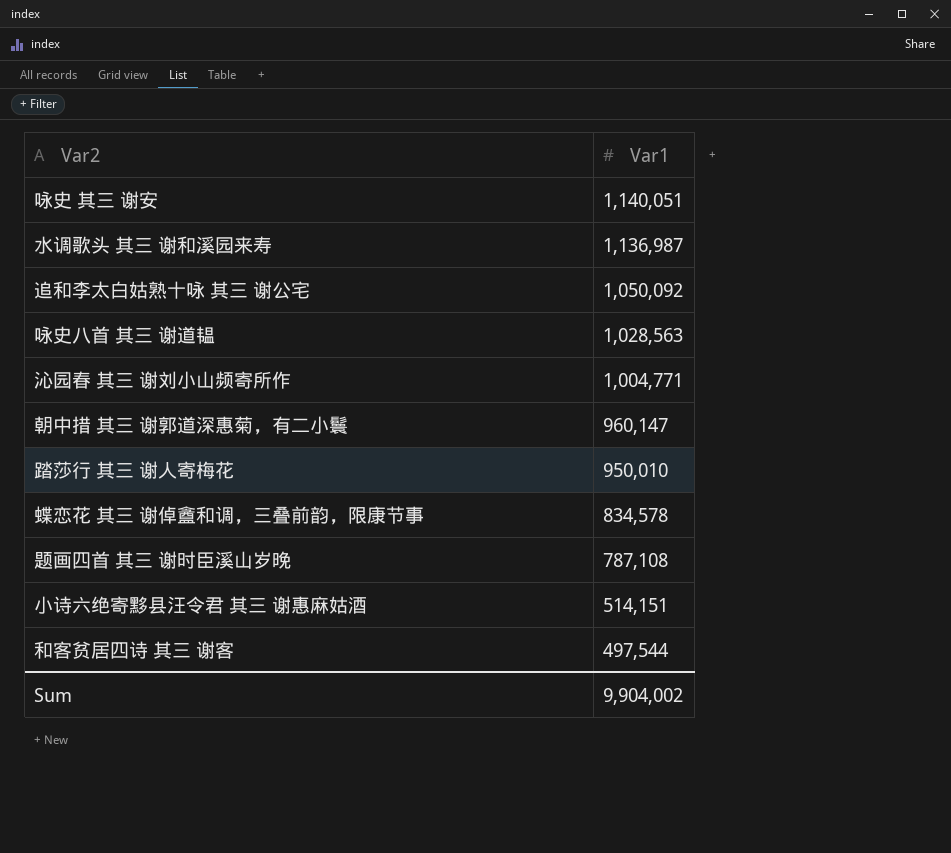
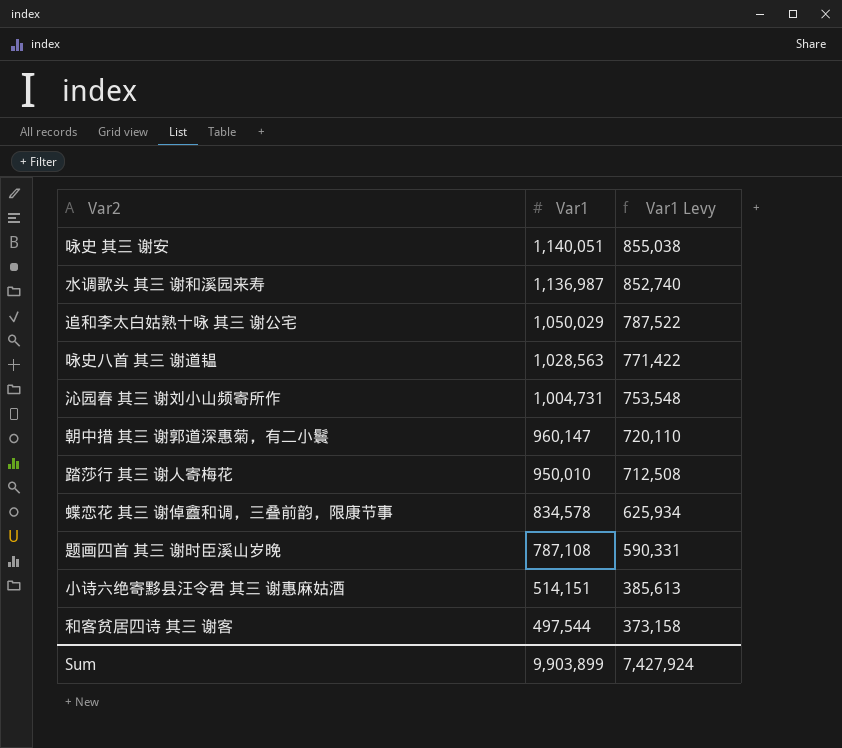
column Var1 Levy | formula: none -> [Var1] * 0.75
追和李太白姑熟十咏 其三 谢公宅 | Var1: 1,050,092 -> 1,050,029
沁园春 其三 谢刘小山频寄所作 | Var1: 1,004,771 -> 1,004,731
Sum | Var1: 9,904,002 -> 9,903,899

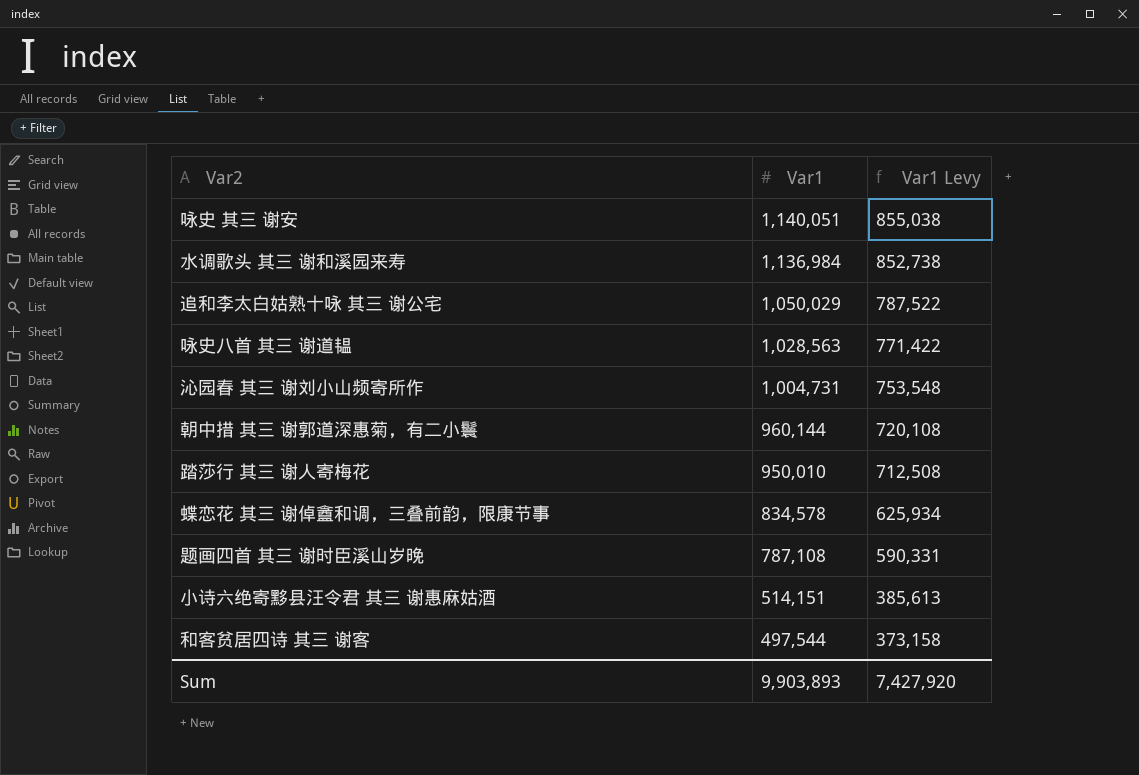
水调歌头 其三 谢和溪园来寿 | Var1: 1,136,987 -> 1,136,984
水调歌头 其三 谢和溪园来寿 | Var1 Levy: 852,740 -> 852,738
朝中措 其三 谢郭道深惠菊，有二小鬟 | Var1: 960,147 -> 960,144
朝中措 其三 谢郭道深惠菊，有二小鬟 | Var1 Levy: 720,110 -> 720,108
Sum | Var1: 9,903,899 -> 9,903,893
Sum | Var1 Levy: 7,427,924 -> 7,427,920

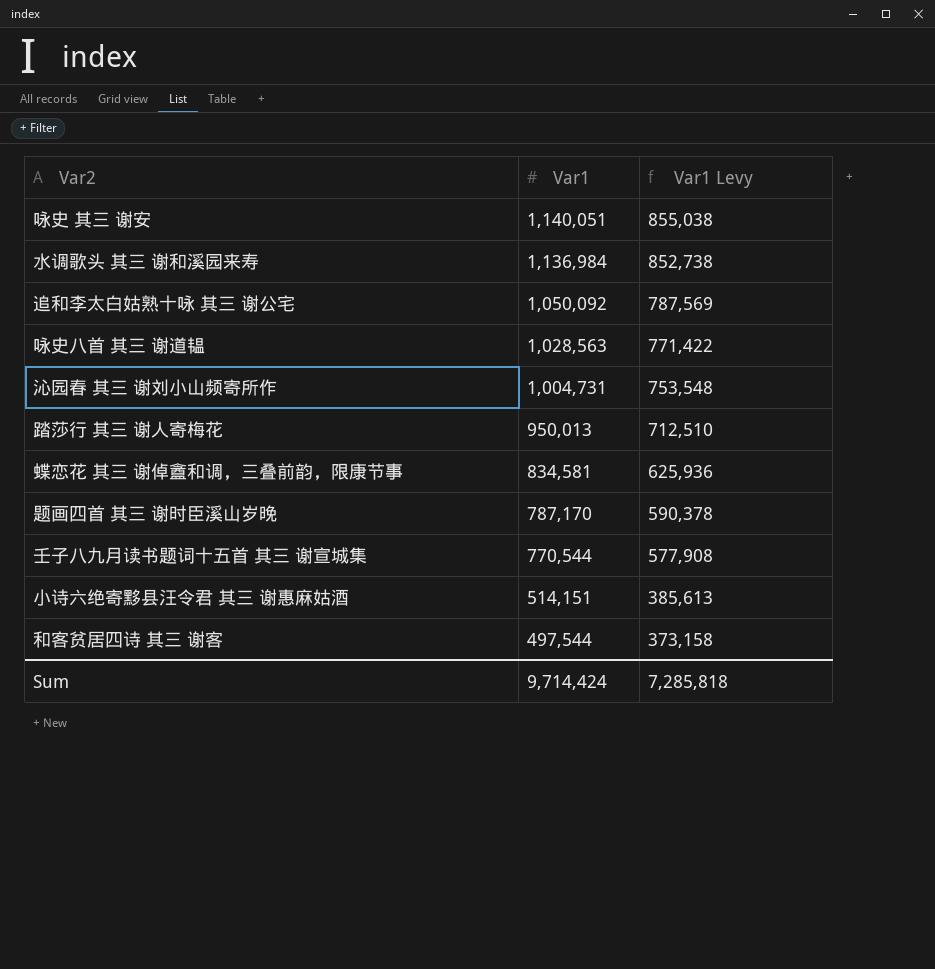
row 朝中措 其三 谢郭道深惠菊，有二小鬟: 960,144 | 720,108 -> none
追和李太白姑熟十咏 其三 谢公宅 | Var1: 1,050,029 -> 1,050,092
追和李太白姑熟十咏 其三 谢公宅 | Var1 Levy: 787,522 -> 787,569
踏莎行 其三 谢人寄梅花 | Var1: 950,010 -> 950,013
踏莎行 其三 谢人寄梅花 | Var1 Levy: 712,508 -> 712,510
蝶恋花 其三 谢倬盦和调，三叠前韵，限康节事 | Var1: 834,578 -> 834,581
蝶恋花 其三 谢倬盦和调，三叠前韵，限康节事 | Var1 Levy: 625,934 -> 625,936
题画四首 其三 谢时臣溪山岁晚 | Var1: 787,108 -> 787,170
题画四首 其三 谢时臣溪山岁晚 | Var1 Levy: 590,331 -> 590,378
row 壬子八九月读书题词十五首 其三 谢宣城集: none -> 770,544 | 577,908
Sum | Var1: 9,903,893 -> 9,714,424
Sum | Var1 Levy: 7,427,920 -> 7,285,818

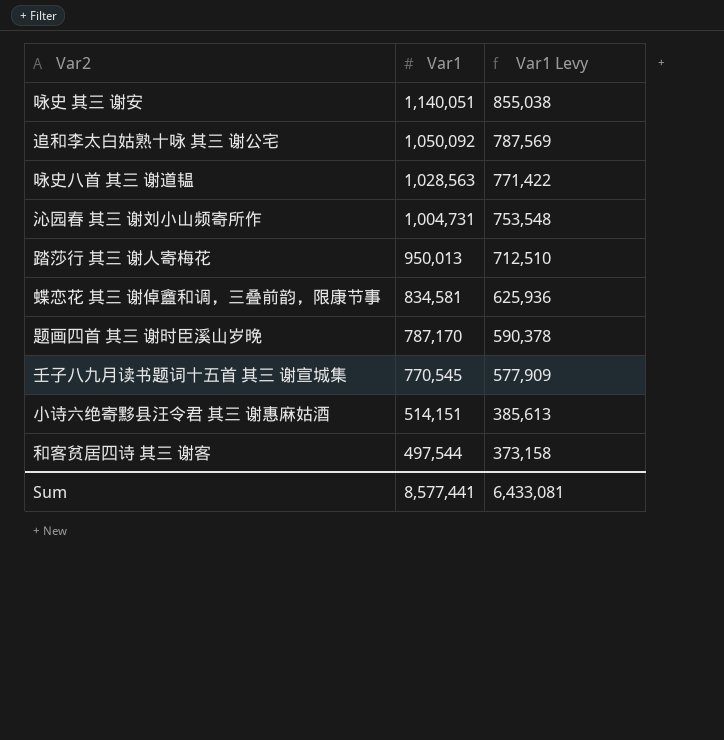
row 水调歌头 其三 谢和溪园来寿: 1,136,984 | 852,738 -> none
壬子八九月读书题词十五首 其三 谢宣城集 | Var1: 770,544 -> 770,545
壬子八九月读书题词十五首 其三 谢宣城集 | Var1 Levy: 577,908 -> 577,909
Sum | Var1: 9,714,424 -> 8,577,441
Sum | Var1 Levy: 7,285,818 -> 6,433,081

